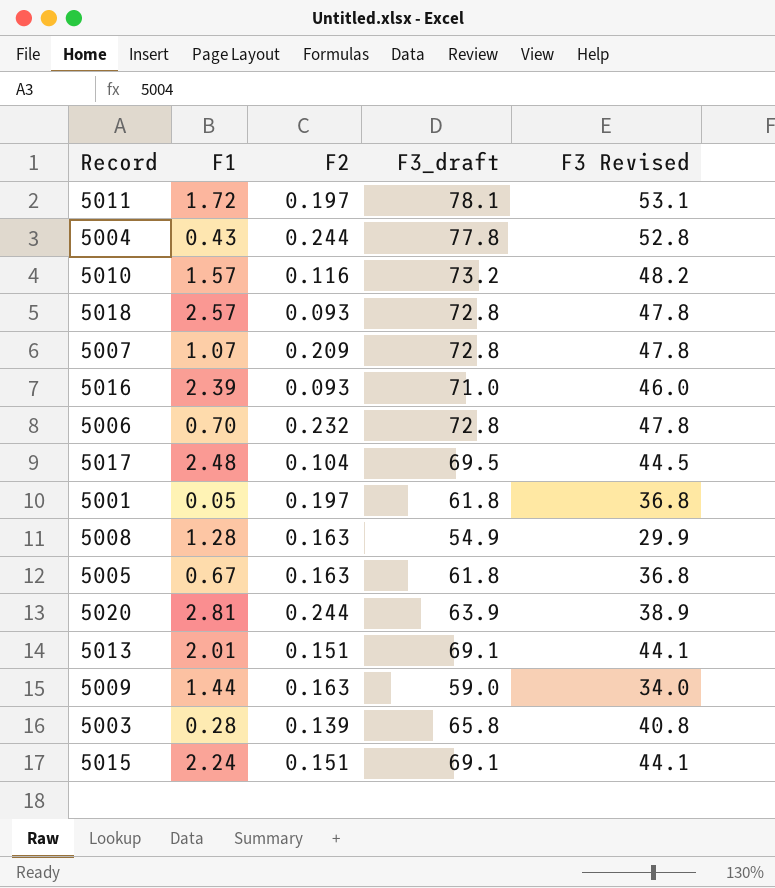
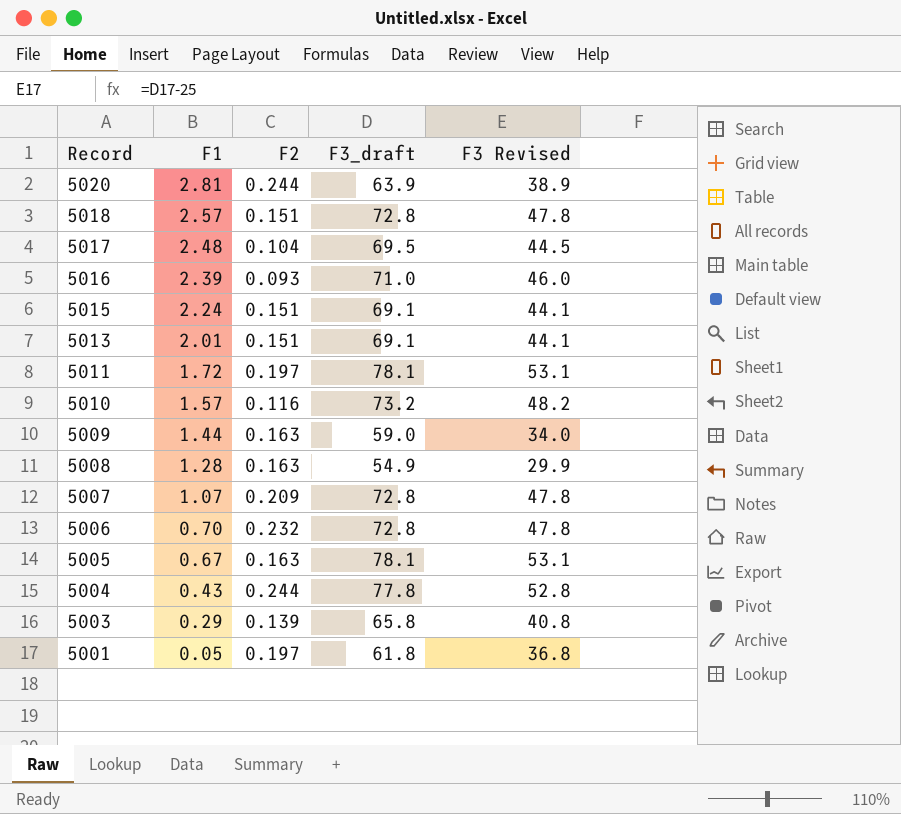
row order: none -> Record descending
5018 | F2: 0.093 -> 0.151
5005 | F3_draft: 61.8 -> 78.1
5005 | F3 Revised: 36.8 -> 53.1
5003 | F1: 0.28 -> 0.29

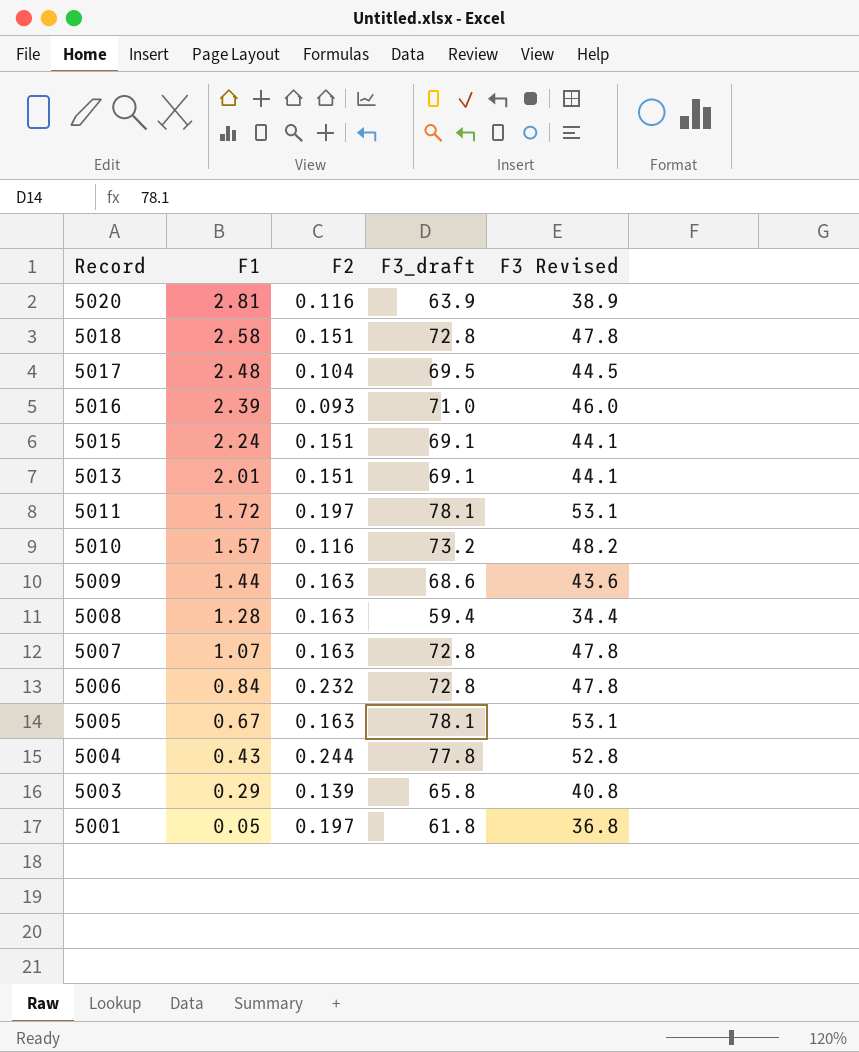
5020 | F2: 0.244 -> 0.116
5018 | F1: 2.57 -> 2.58
5009 | F3_draft: 59.0 -> 68.6
5009 | F3 Revised: 34.0 -> 43.6
5008 | F3_draft: 54.9 -> 59.4
5008 | F3 Revised: 29.9 -> 34.4
5007 | F2: 0.209 -> 0.163
5006 | F1: 0.70 -> 0.84

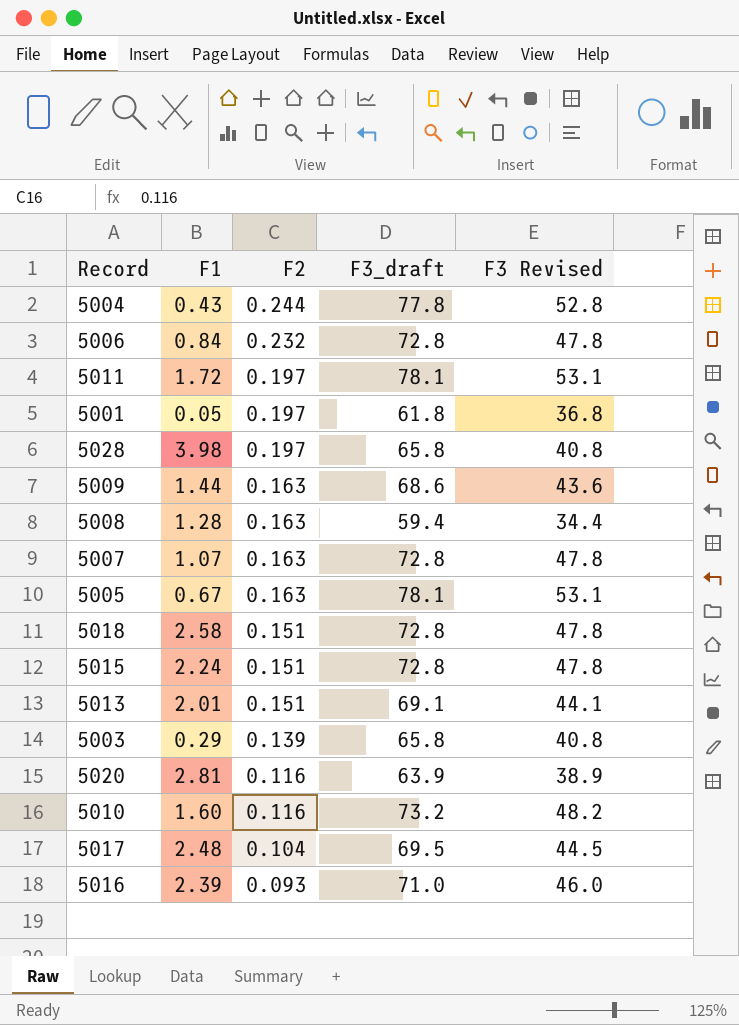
row order: Record descending -> F2 descending
row 5028: none -> 3.98 | 0.197 | 65.8 | 40.8
5015 | F3_draft: 69.1 -> 72.8
5015 | F3 Revised: 44.1 -> 47.8
5010 | F1: 1.57 -> 1.60

